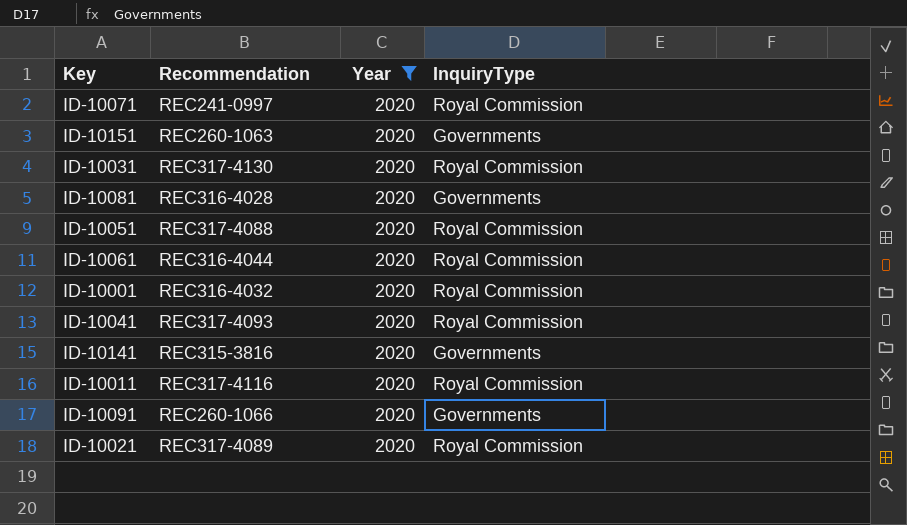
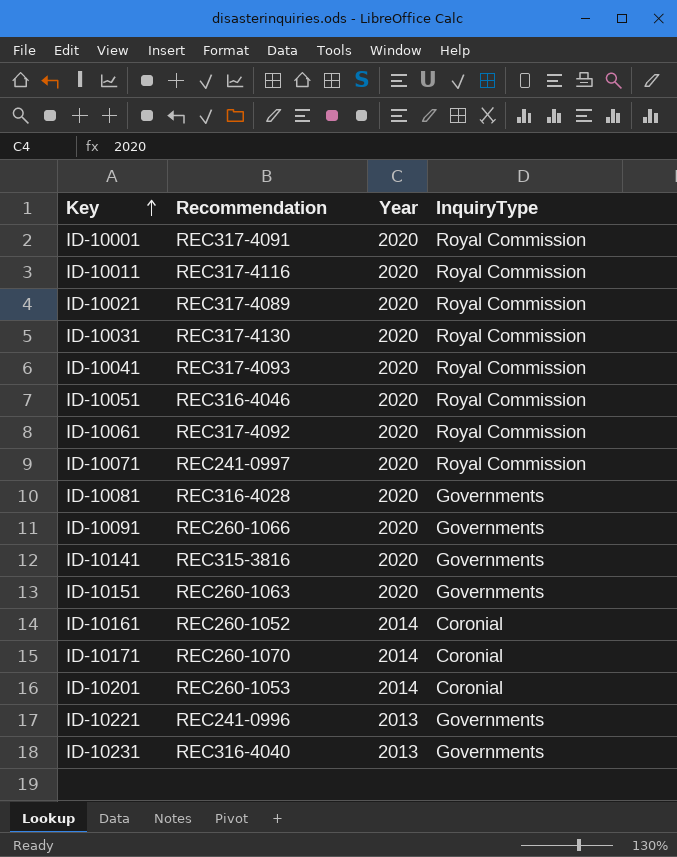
filter: Year = 2020 -> none
row order: none -> Key ascending
ID-10001 | Recommendation: REC316-4032 -> REC317-4091
ID-10051 | Recommendation: REC317-4088 -> REC316-4046
ID-10061 | Recommendation: REC316-4044 -> REC317-4092

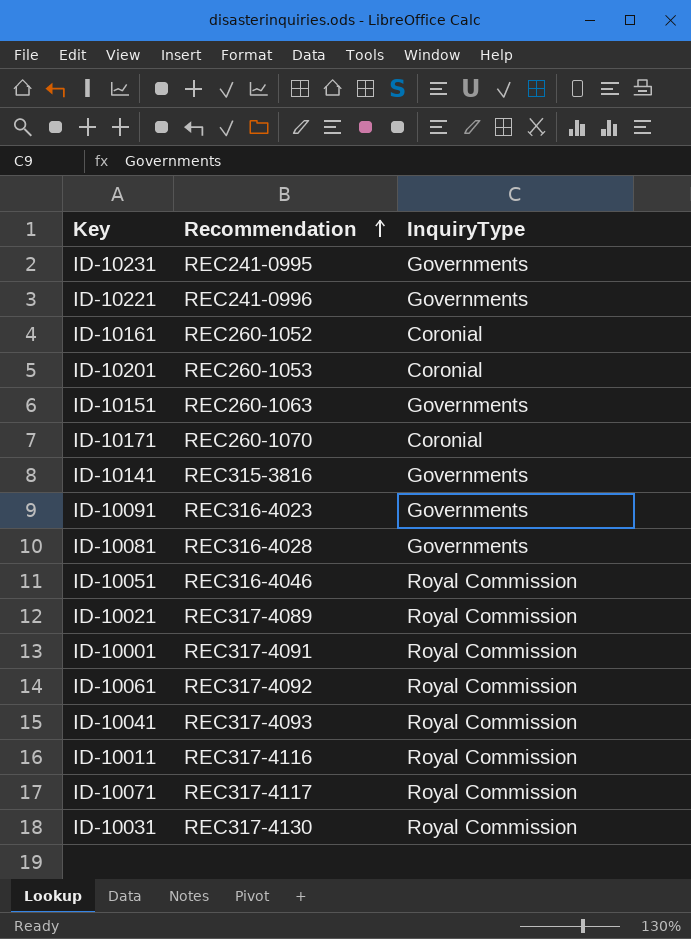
row order: Key ascending -> Recommendation ascending
column Year | position: 3 -> none
ID-10231 | Recommendation: REC316-4040 -> REC241-0995
ID-10091 | Recommendation: REC260-1066 -> REC316-4023
ID-10071 | Recommendation: REC241-0997 -> REC317-4117

